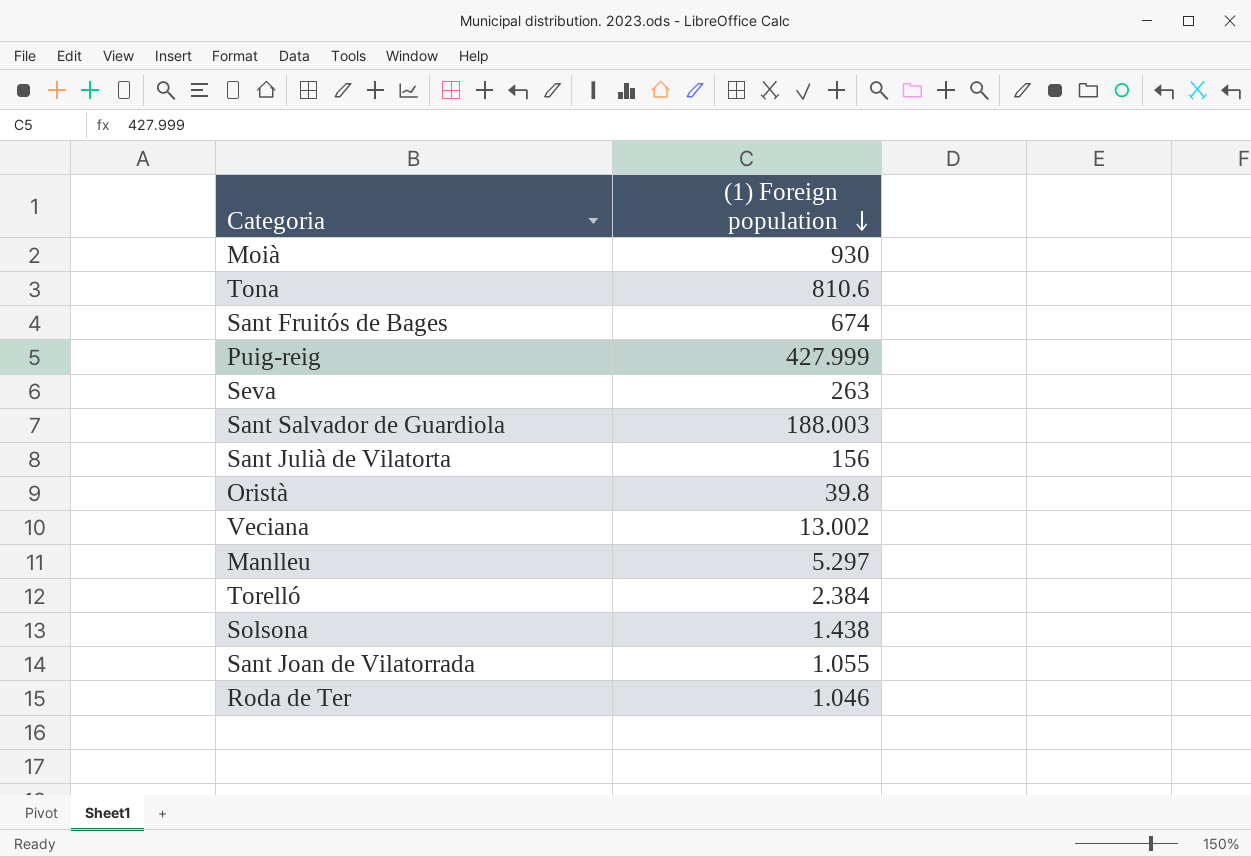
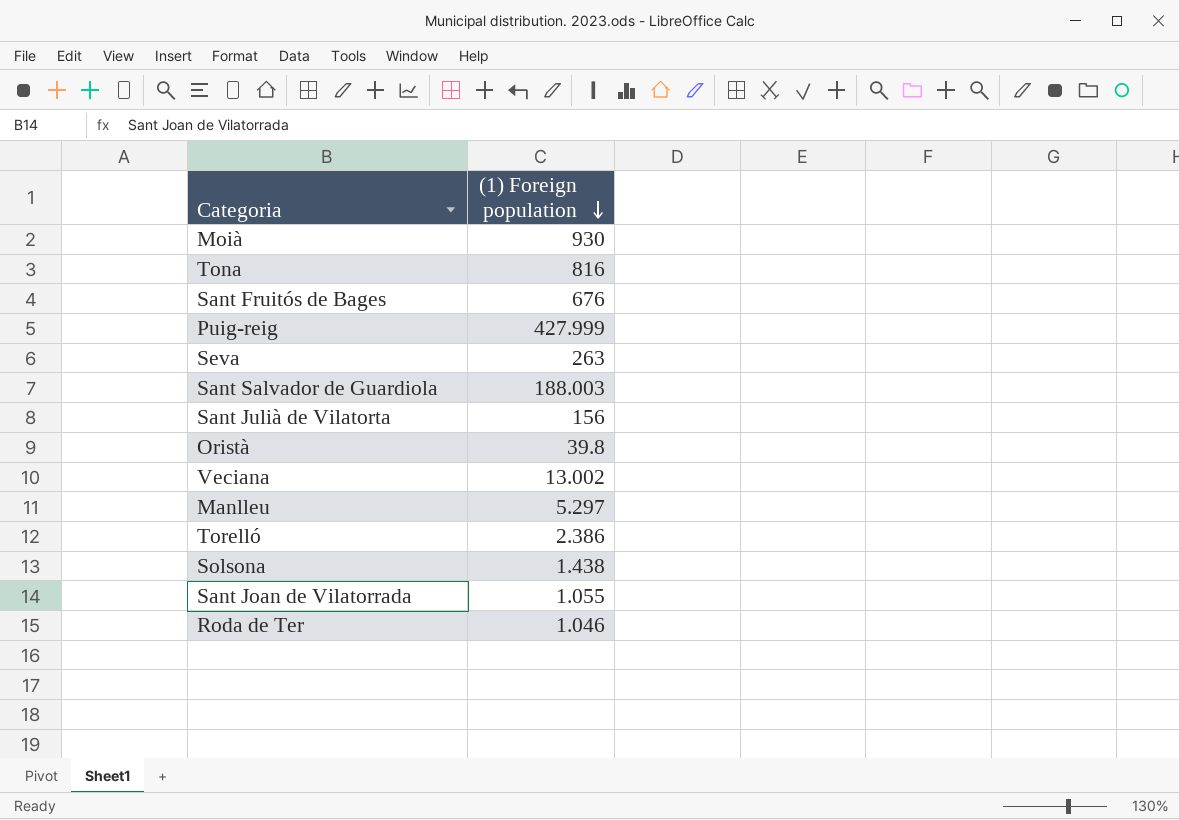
Tona | (1) Foreign population: 810.6 -> 816
Sant Fruitós de Bages | (1) Foreign population: 674 -> 676
Torelló | (1) Foreign population: 2.384 -> 2.386

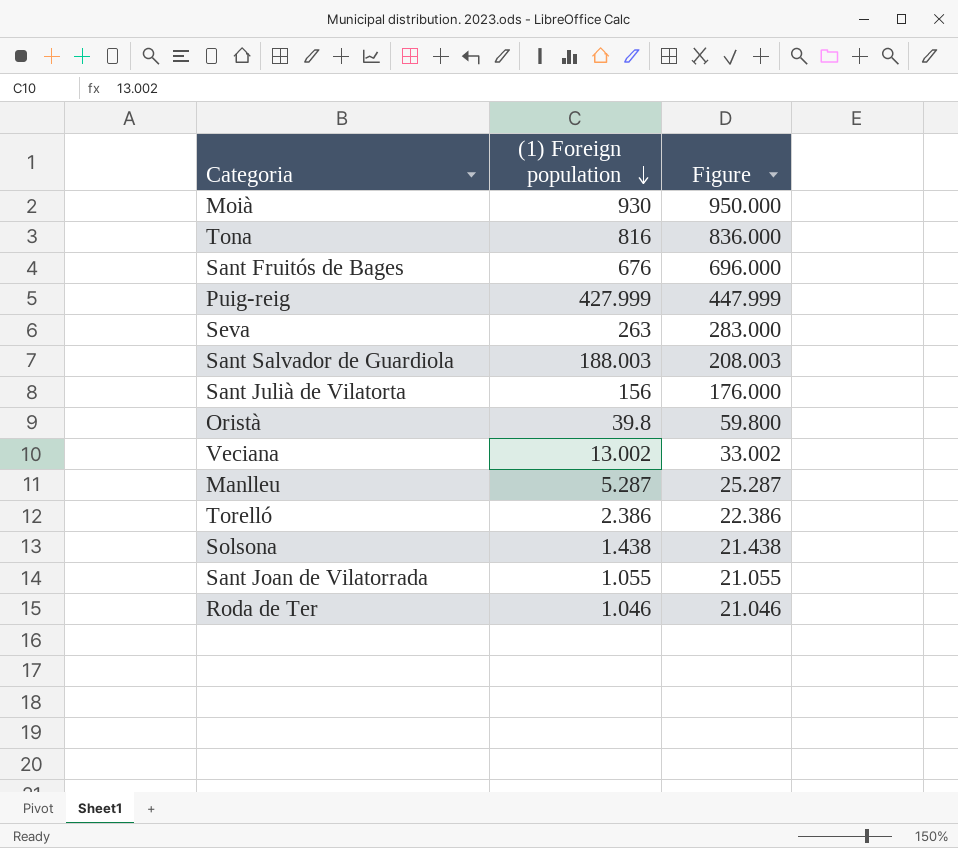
column Figure | formula: none -> [(1) Foreign population] + 20
Manlleu | (1) Foreign population: 5.297 -> 5.287

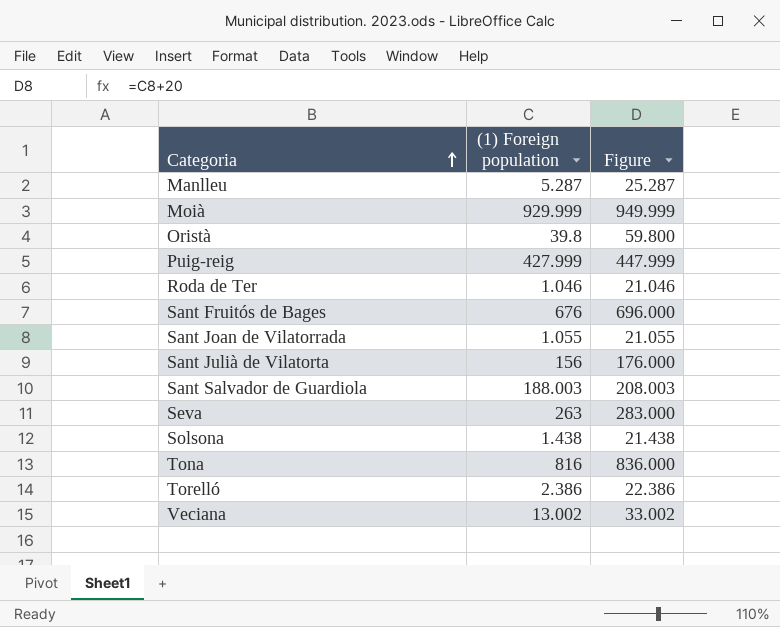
row order: (1) Foreign population descending -> Categoria ascending
Moià | (1) Foreign population: 930 -> 929.999
Moià | Figure: 950.000 -> 949.999

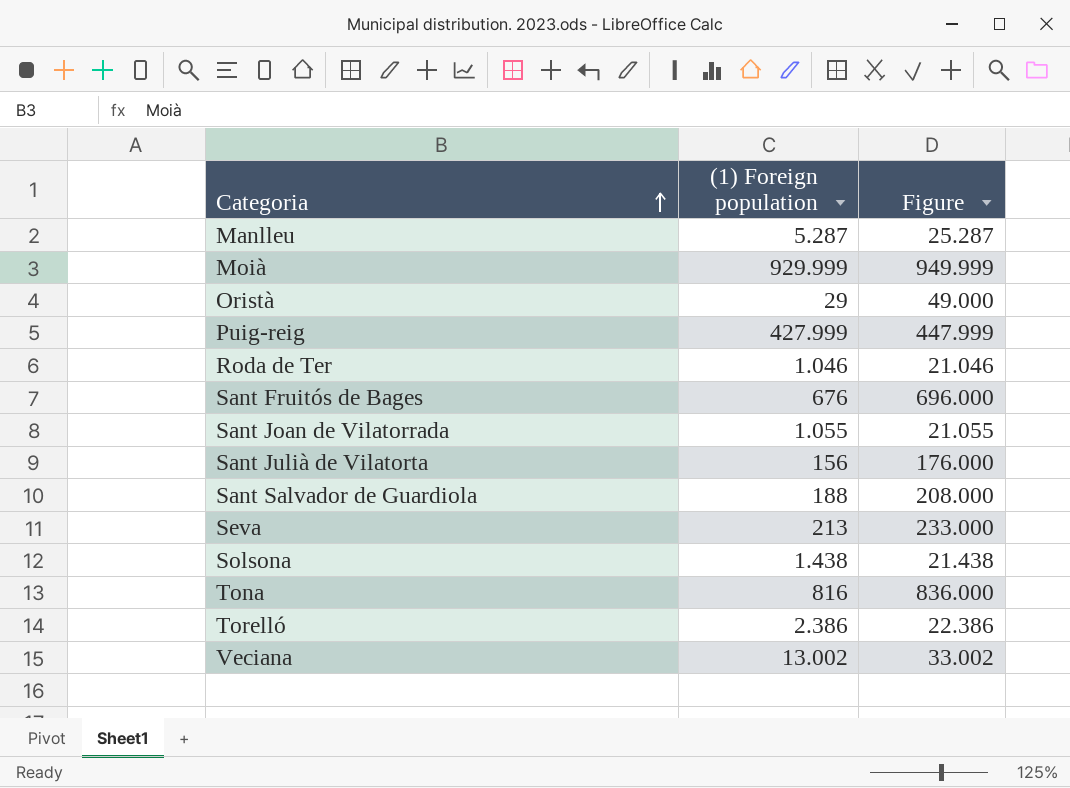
Oristà | (1) Foreign population: 39.8 -> 29
Oristà | Figure: 59.800 -> 49.000
Sant Salvador de Guardiola | (1) Foreign population: 188.003 -> 188
Sant Salvador de Guardiola | Figure: 208.003 -> 208.000
Seva | (1) Foreign population: 263 -> 213
Seva | Figure: 283.000 -> 233.000

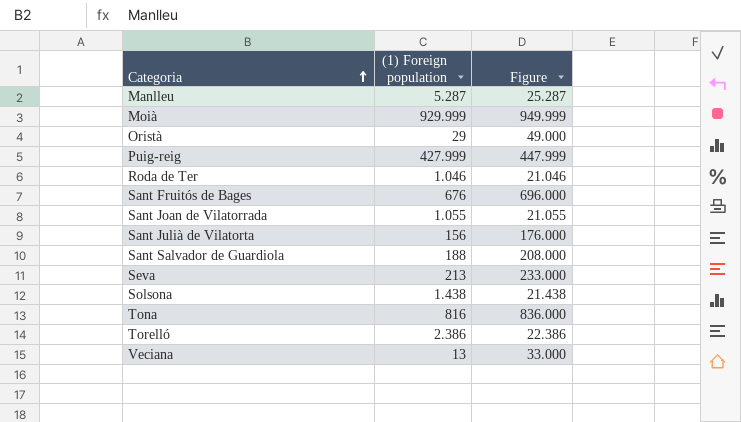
Veciana | (1) Foreign population: 13.002 -> 13
Veciana | Figure: 33.002 -> 33.000

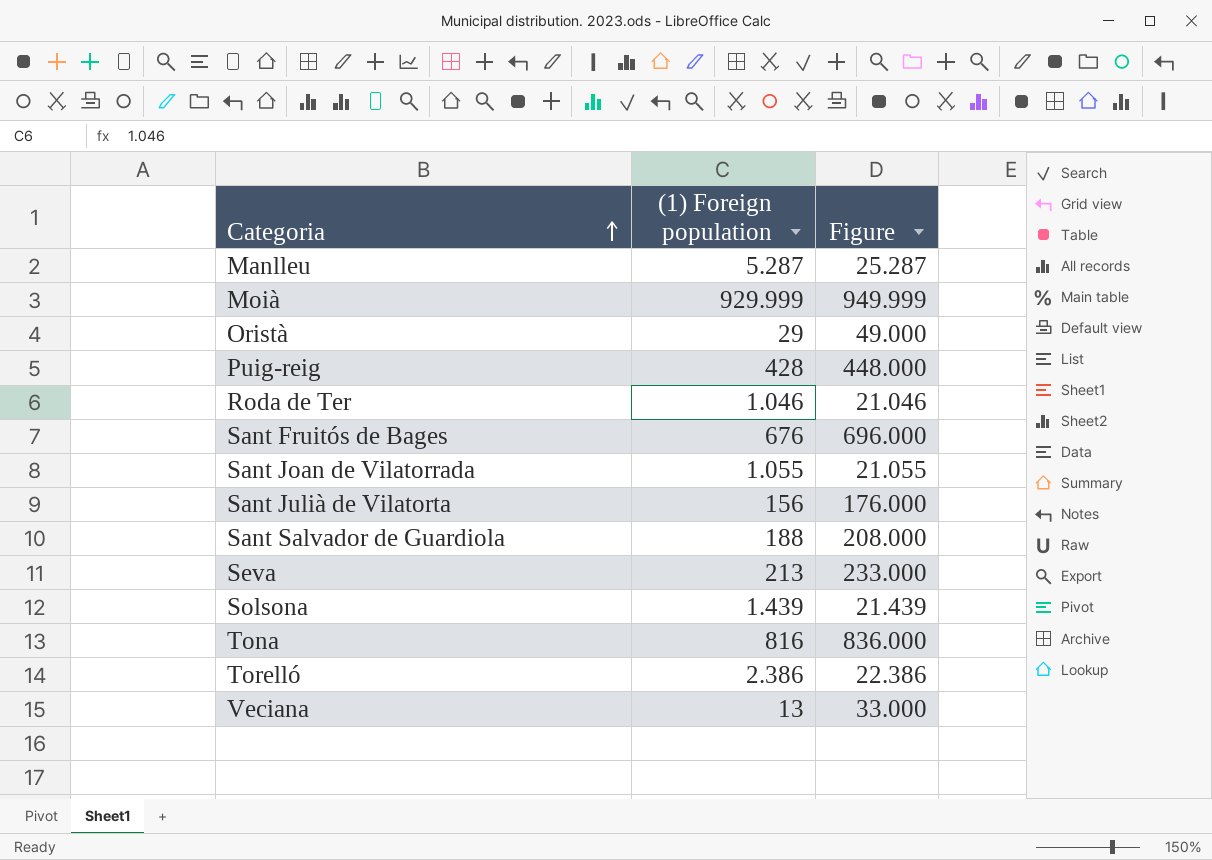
Puig-reig | (1) Foreign population: 427.999 -> 428
Puig-reig | Figure: 447.999 -> 448.000
Solsona | (1) Foreign population: 1.438 -> 1.439
Solsona | Figure: 21.438 -> 21.439

